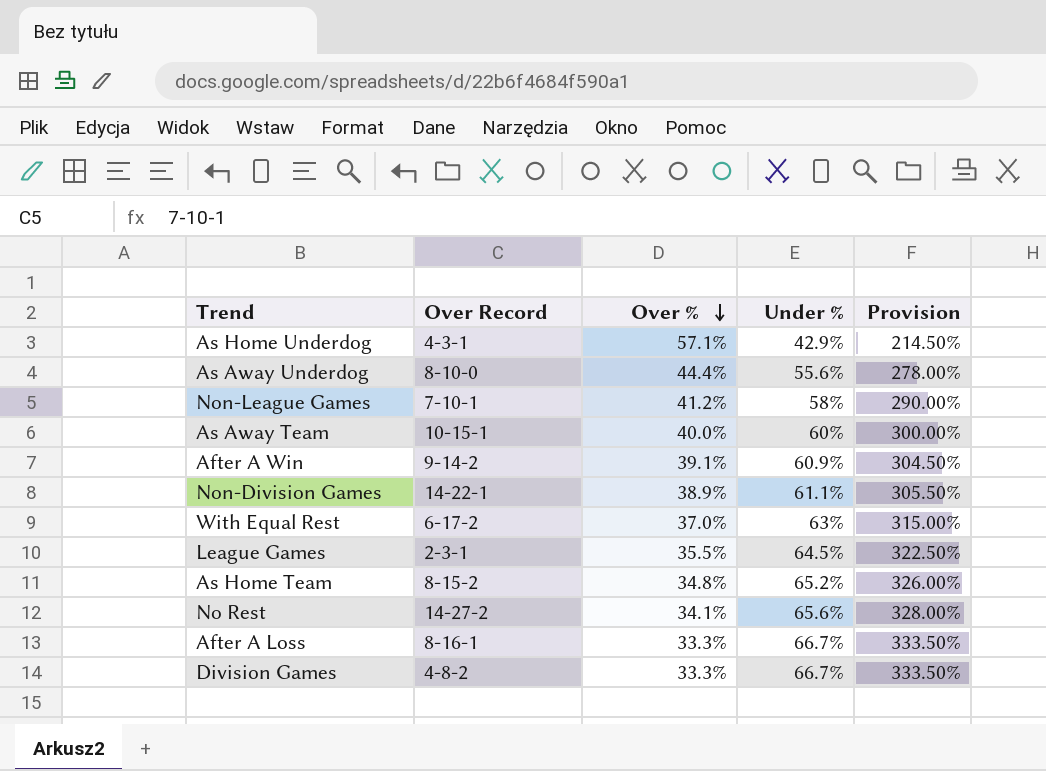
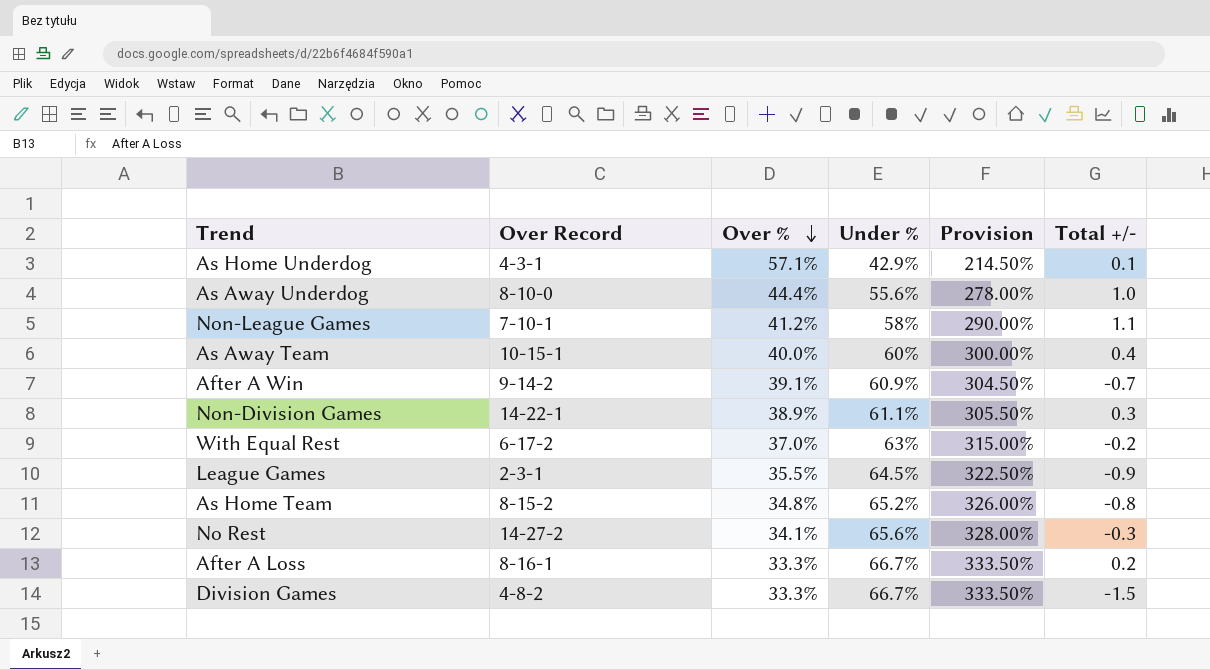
column Total +/- | position: none -> 6

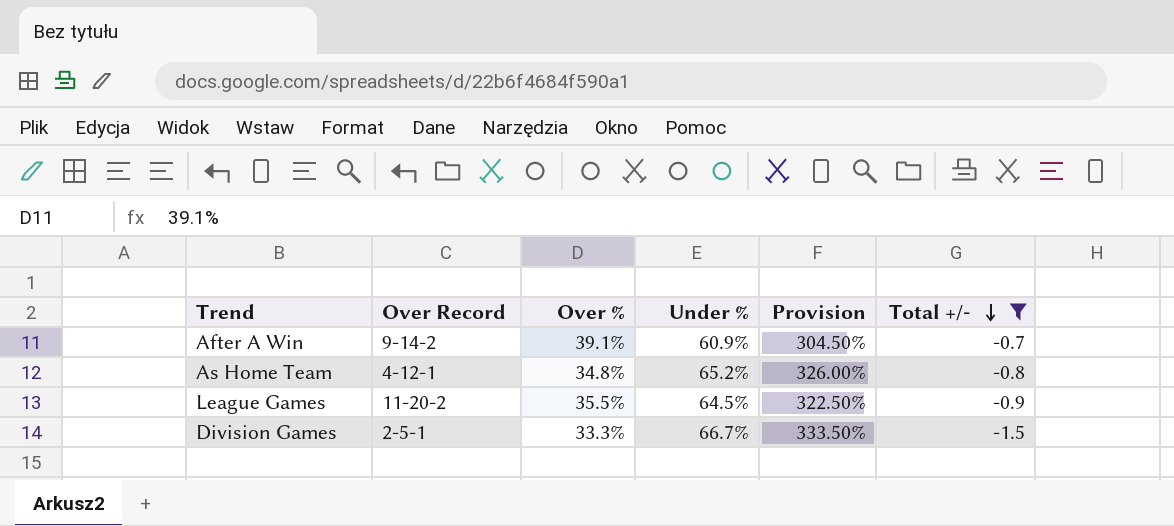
filter: none -> Total +/- <= -0.7
row order: Over % descending -> Total +/- descending
As Home Team | Over Record: 8-15-2 -> 4-12-1
League Games | Over Record: 2-3-1 -> 11-20-2
Division Games | Over Record: 4-8-2 -> 2-5-1

